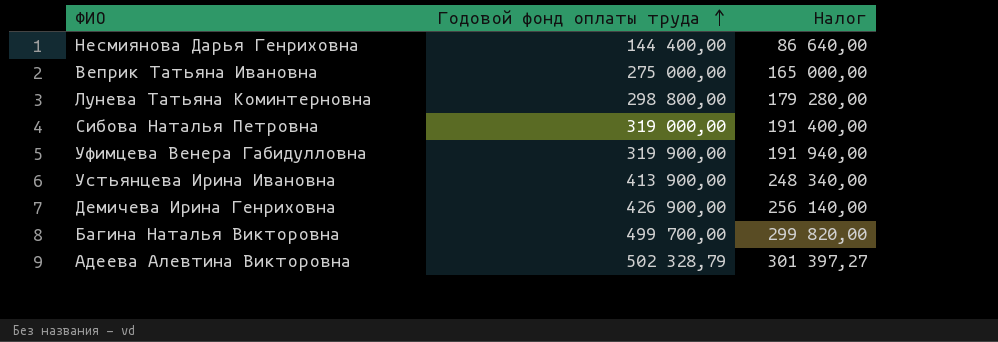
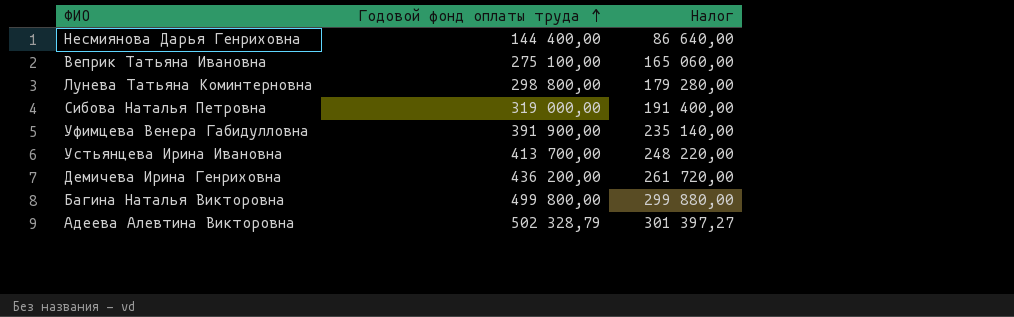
Веприк Татьяна Ивановна | Годовой фонд оплаты труда: 275 000,00 -> 275 100,00
Веприк Татьяна Ивановна | Налог: 165 000,00 -> 165 060,00
Уфимцева Венера Габидулловна | Годовой фонд оплаты труда: 319 900,00 -> 391 900,00
Уфимцева Венера Габидулловна | Налог: 191 940,00 -> 235 140,00
Устьянцева Ирина Ивановна | Годовой фонд оплаты труда: 413 900,00 -> 413 700,00
Устьянцева Ирина Ивановна | Налог: 248 340,00 -> 248 220,00
Демичева Ирина Генриховна | Годовой фонд оплаты труда: 426 900,00 -> 436 200,00
Демичева Ирина Генриховна | Налог: 256 140,00 -> 261 720,00
Багина Наталья Викторовна | Годовой фонд оплаты труда: 499 700,00 -> 499 800,00
Багина Наталья Викторовна | Налог: 299 820,00 -> 299 880,00

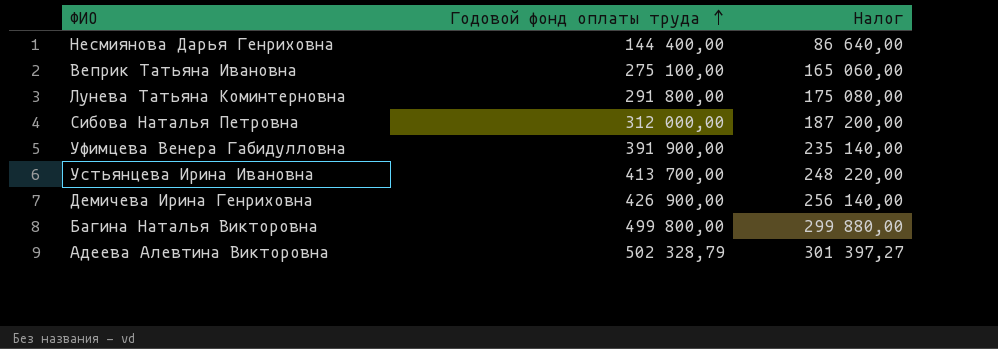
Лунева Татьяна Коминтерновна | Годовой фонд оплаты труда: 298 800,00 -> 291 800,00
Лунева Татьяна Коминтерновна | Налог: 179 280,00 -> 175 080,00
Сибова Наталья Петровна | Годовой фонд оплаты труда: 319 000,00 -> 312 000,00
Сибова Наталья Петровна | Налог: 191 400,00 -> 187 200,00
Демичева Ирина Генриховна | Годовой фонд оплаты труда: 436 200,00 -> 426 900,00
Демичева Ирина Генриховна | Налог: 261 720,00 -> 256 140,00

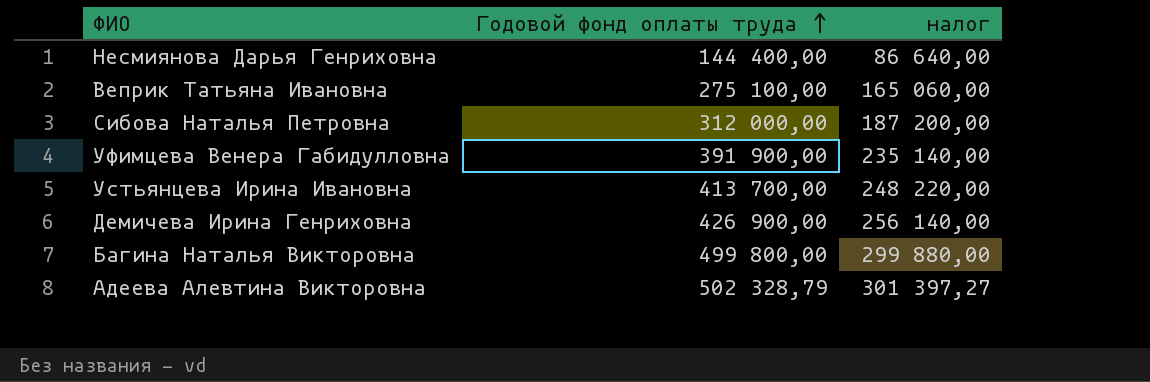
column name: Налог -> налог
row Лунева Татьяна Коминтерновна: 291 800,00 | 175 080,00 -> none

